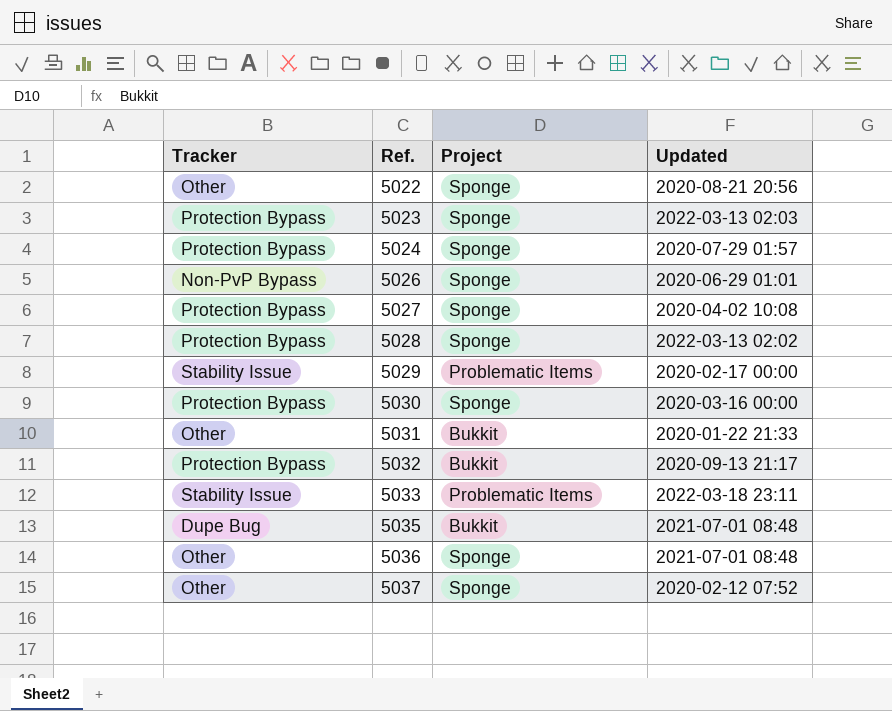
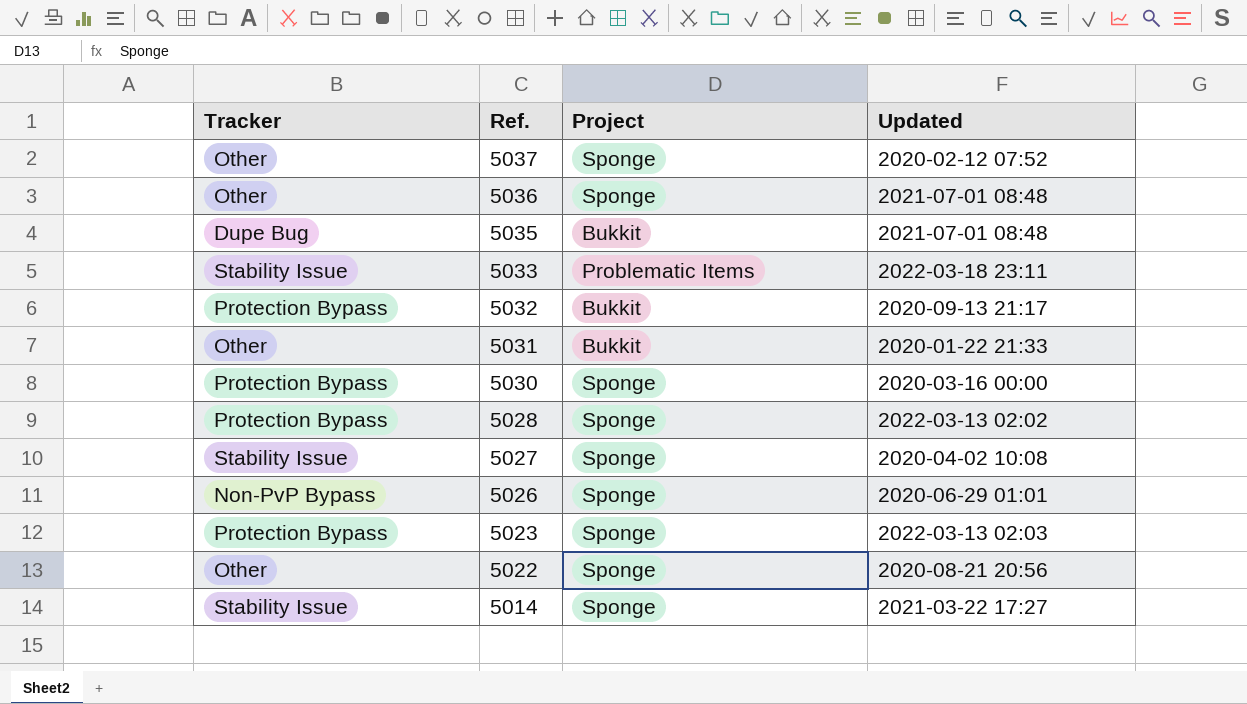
row order: Ref. ascending -> Ref. descending
row 5024: Protection Bypass | Sponge | 2020-07-29 01:57 -> none
row 5029: Stability Issue | Problematic Items | 2020-02-17 00:00 -> none
5027 | Tracker: Protection Bypass -> Stability Issue
row 5014: none -> Stability Issue | Sponge | 2021-03-22 17:27

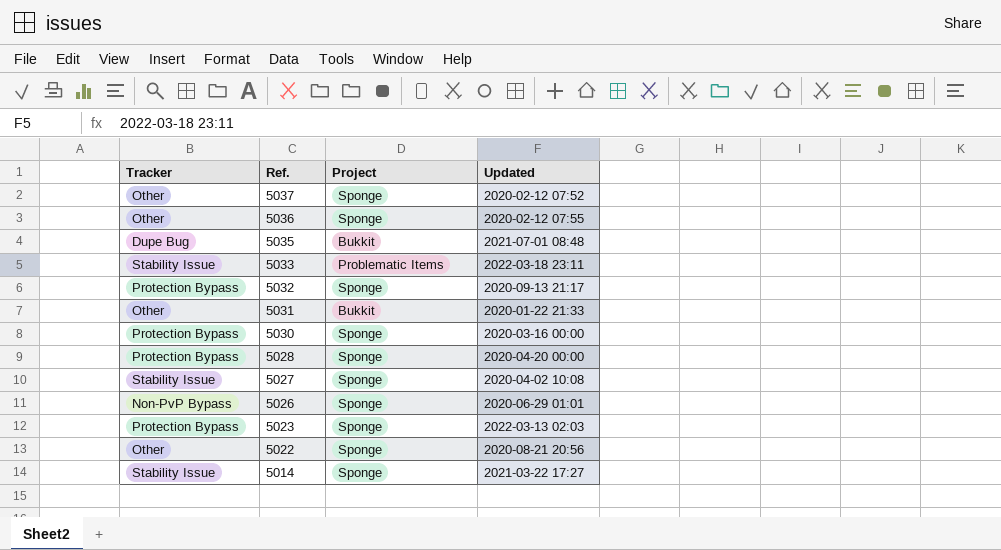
5036 | Updated: 2021-07-01 08:48 -> 2020-02-12 07:55
5032 | Project: Bukkit -> Sponge
5028 | Updated: 2022-03-13 02:02 -> 2020-04-20 00:00

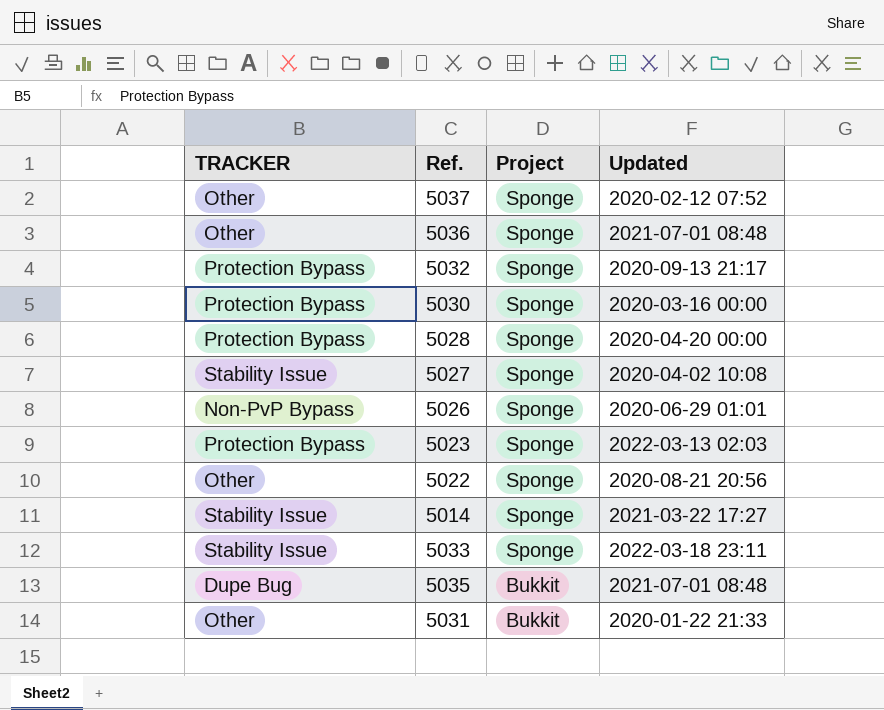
row order: Ref. descending -> Project descending
column name: Tracker -> TRACKER
5036 | Updated: 2020-02-12 07:55 -> 2021-07-01 08:48
5033 | Project: Problematic Items -> Sponge

